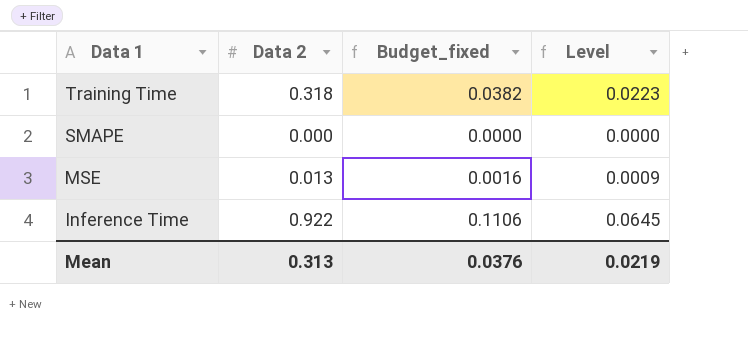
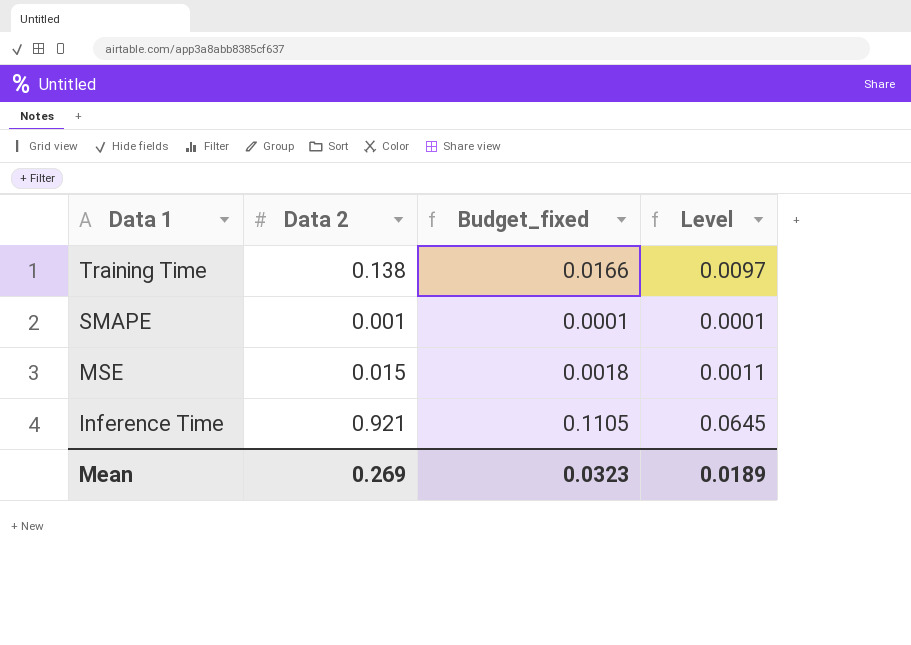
Training Time | Data 2: 0.318 -> 0.138
Training Time | Budget_fixed: 0.0382 -> 0.0166
Training Time | Level: 0.0223 -> 0.0097
SMAPE | Data 2: 0.000 -> 0.001
SMAPE | Budget_fixed: 0.0000 -> 0.0001
SMAPE | Level: 0.0000 -> 0.0001
MSE | Data 2: 0.013 -> 0.015
MSE | Budget_fixed: 0.0016 -> 0.0018
MSE | Level: 0.0009 -> 0.0011
Inference Time | Data 2: 0.922 -> 0.921
Inference Time | Budget_fixed: 0.1106 -> 0.1105
Mean | Data 2: 0.313 -> 0.269
Mean | Budget_fixed: 0.0376 -> 0.0323
Mean | Level: 0.0219 -> 0.0189

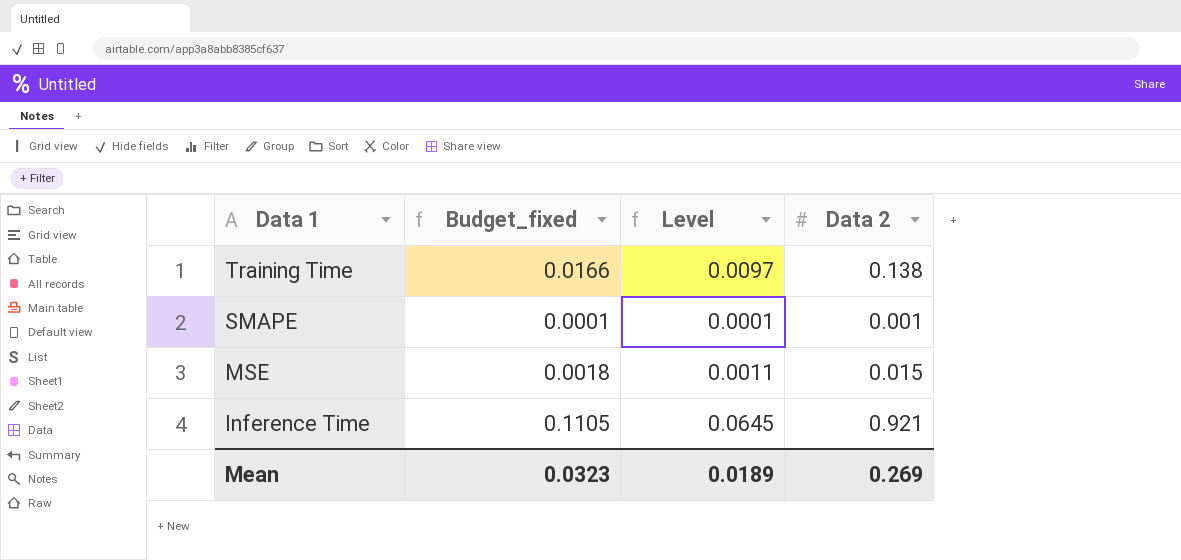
column Data 2 | position: 2 -> 4

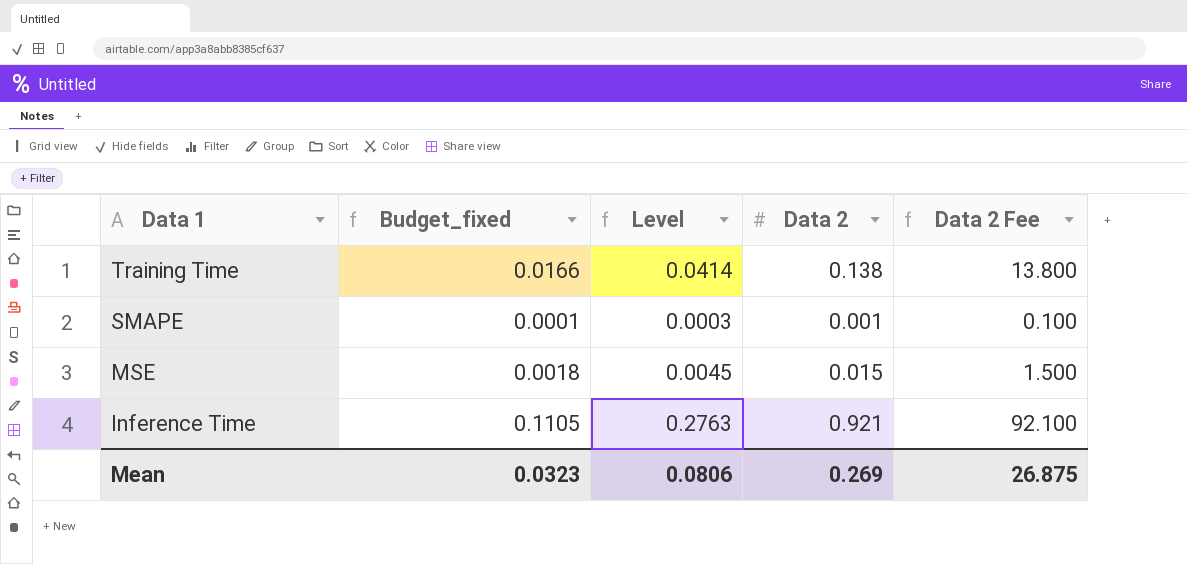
column Level | formula: [Data 2] * 0.07 -> [Data 2] * 0.3
column Data 2 Fee | formula: none -> [Data 2] * 100
Mean | Level: 0.0189 -> 0.0806

